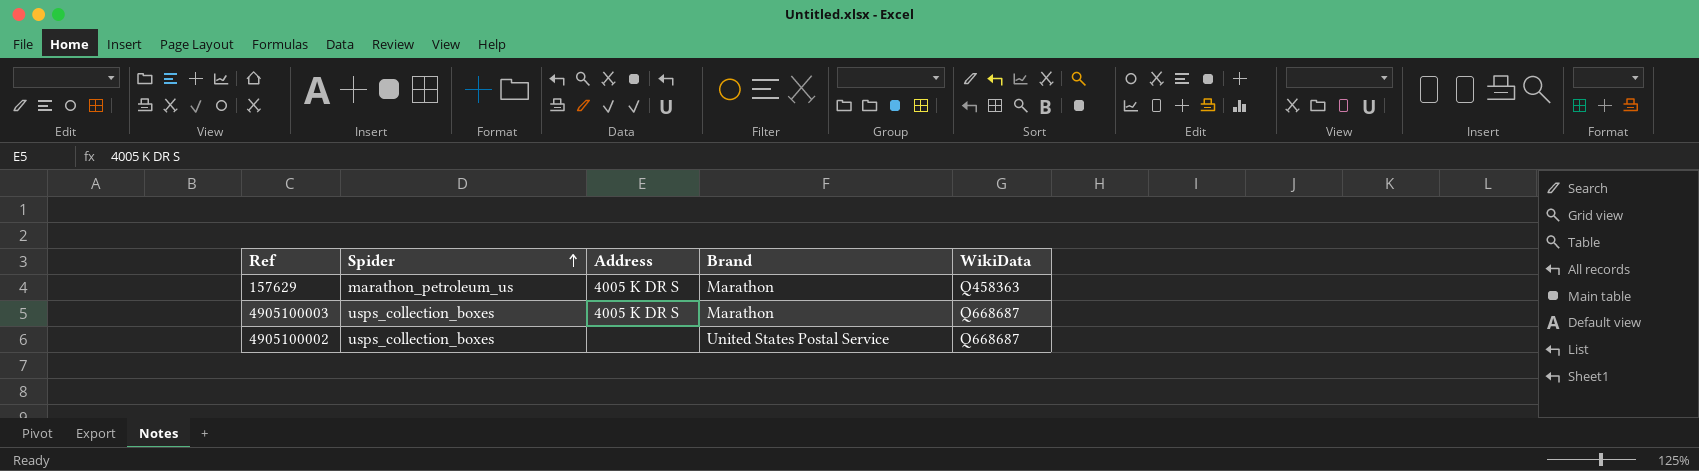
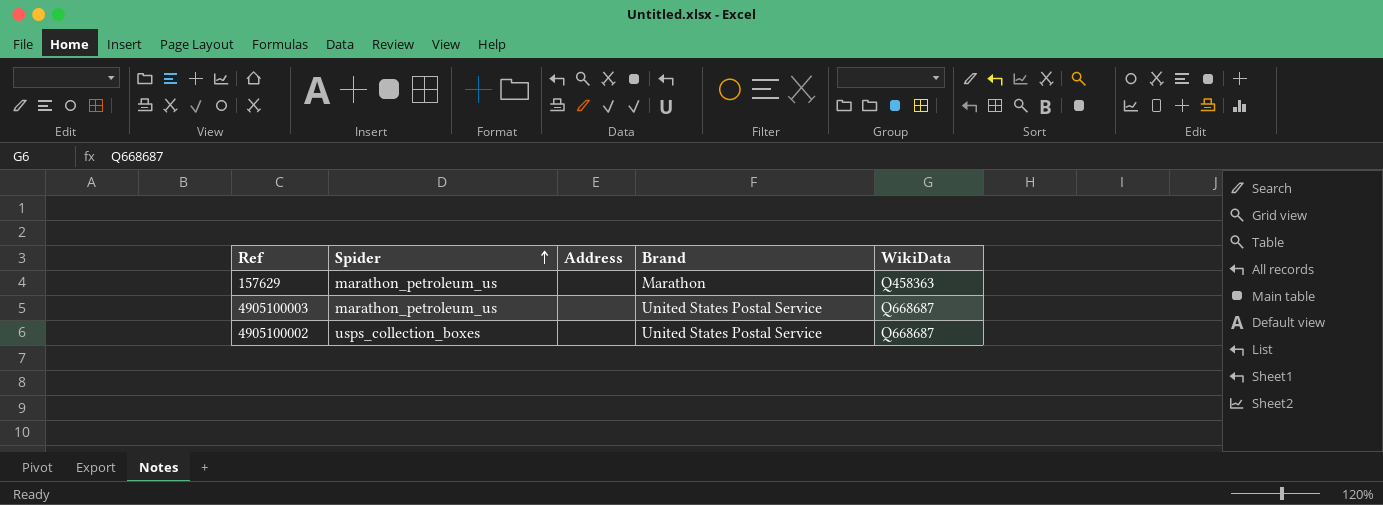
157629 | Address: 4005 K DR S -> none
4905100003 | Spider: usps_collection_boxes -> marathon_petroleum_us
4905100003 | Address: 4005 K DR S -> none
4905100003 | Brand: Marathon -> United States Postal Service

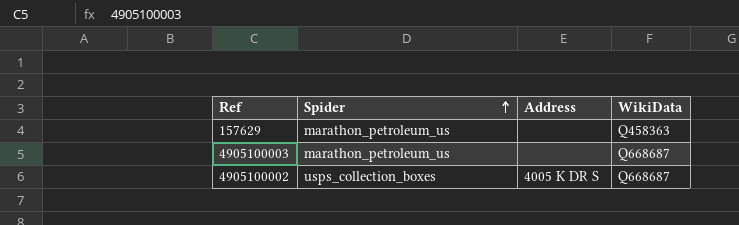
column Brand | position: 4 -> none
4905100002 | Address: none -> 4005 K DR S

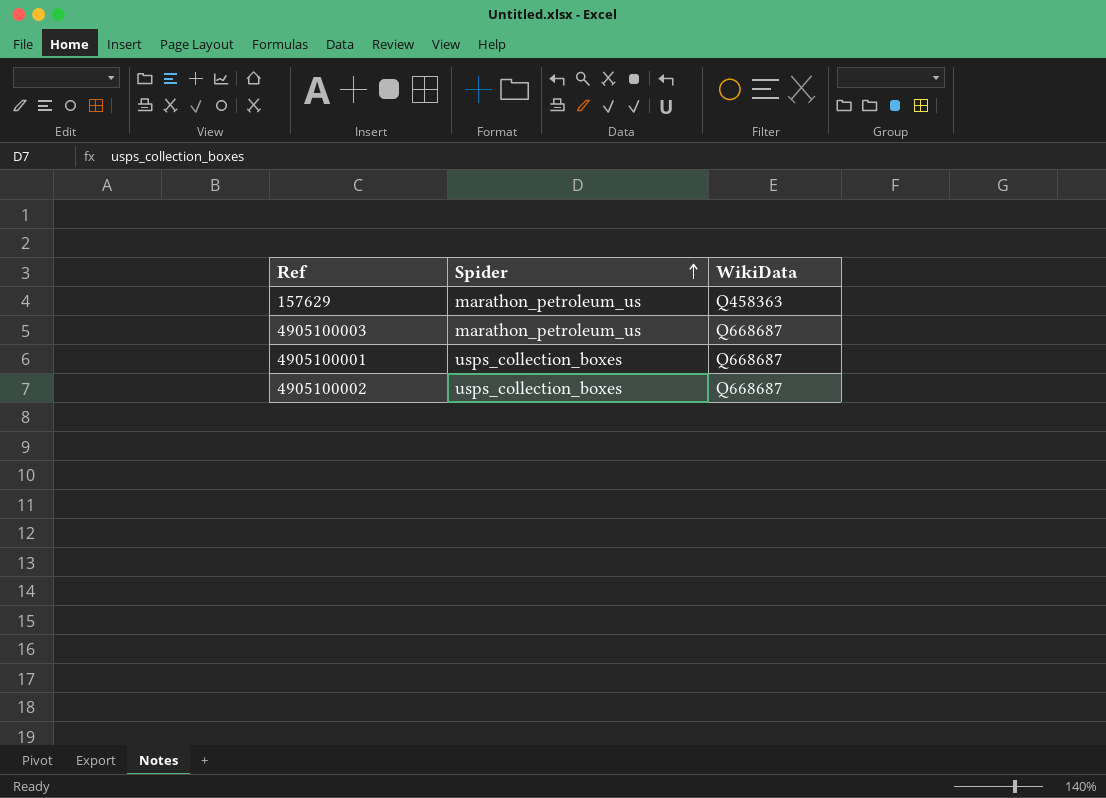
column Address | position: 3 -> none
row 4905100001: none -> usps_collection_boxes | Q668687

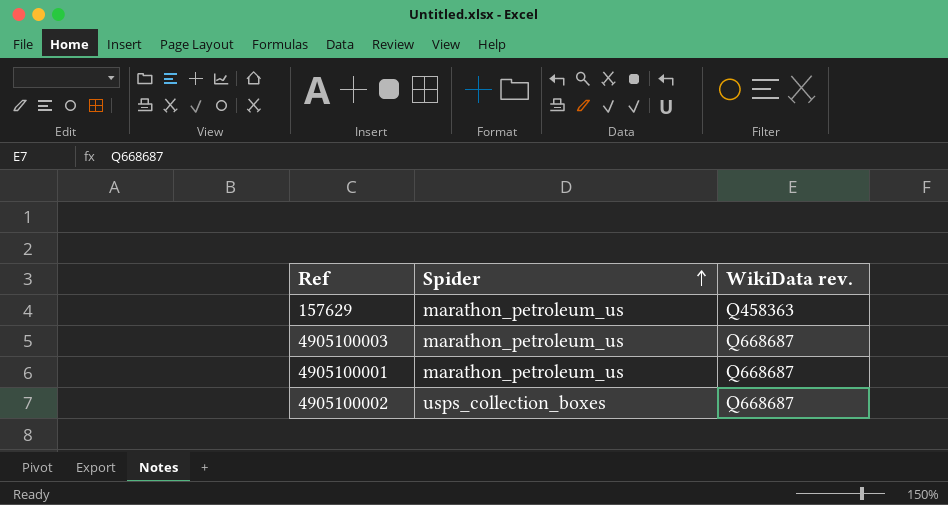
column name: WikiData -> WikiData rev.
4905100001 | Spider: usps_collection_boxes -> marathon_petroleum_us

